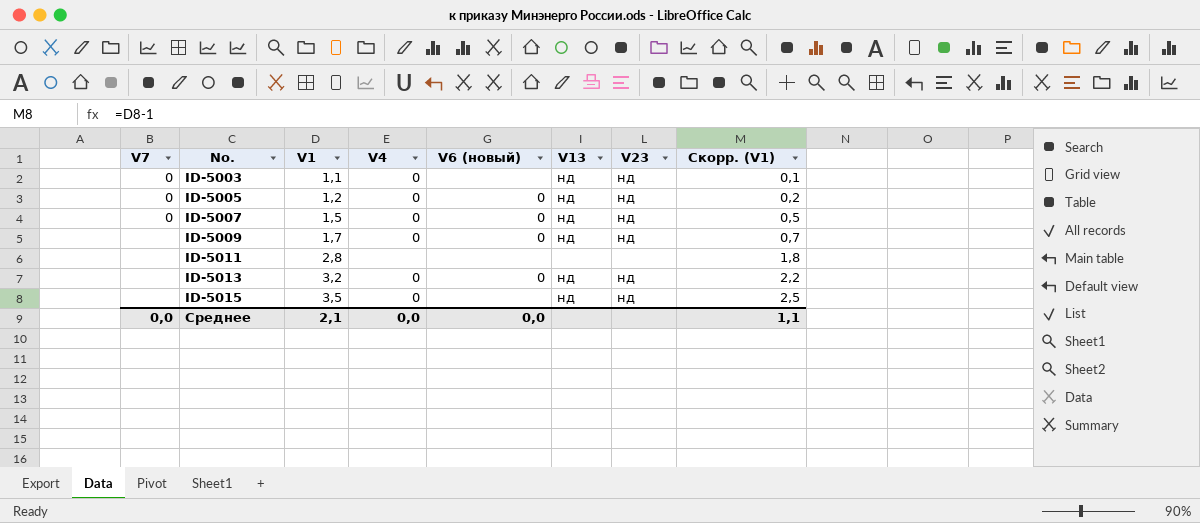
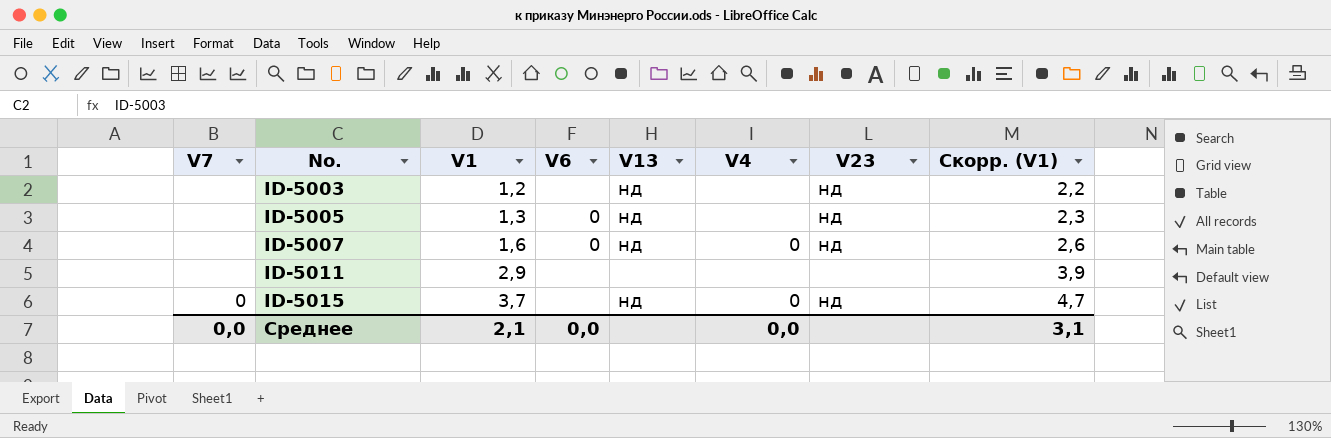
column name: V6 (новый) -> V6
column V4 | position: 4 -> 6
column Скорр. (V1) | formula: [V1] - 1 -> [V1] + 1
row ID-5009: none | 1,7 | 0 | 0 | нд | нд | 0,7 -> none
row ID-5013: none | 3,2 | 0 | 0 | нд | нд | 2,2 -> none
ID-5003 | V7: 0 -> none
ID-5003 | V1: 1,1 -> 1,2
ID-5003 | V4: 0 -> none
ID-5005 | V7: 0 -> none
ID-5005 | V1: 1,2 -> 1,3
ID-5005 | V4: 0 -> none
ID-5007 | V7: 0 -> none
ID-5007 | V1: 1,5 -> 1,6
ID-5011 | V1: 2,8 -> 2,9
ID-5015 | V7: none -> 0
ID-5015 | V1: 3,5 -> 3,7
Среднее | Скорр. (V1): 1,1 -> 3,1

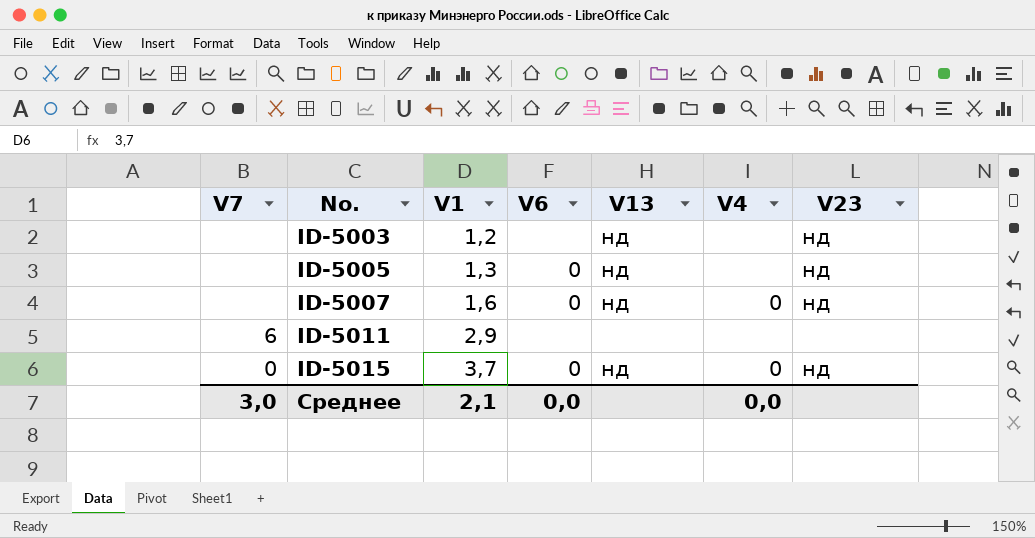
column Скорр. (V1) | formula: [V1] + 1 -> none
ID-5011 | V7: none -> 6
ID-5015 | V6: none -> 0
Среднее | V7: 0,0 -> 3,0

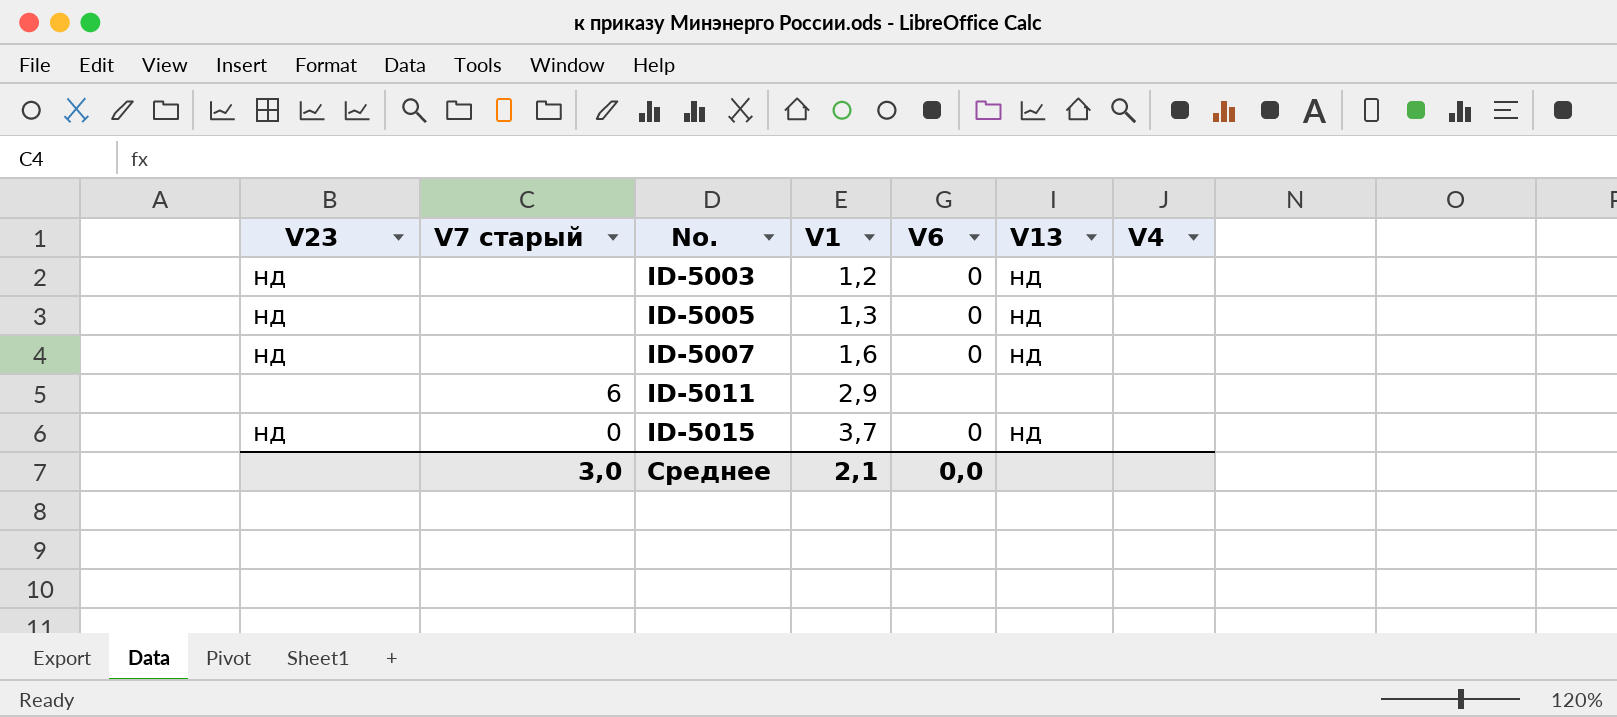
column V23 | position: 7 -> 1
column name: V7 -> V7 старый
ID-5003 | V6: none -> 0
ID-5007 | V4: 0 -> none
ID-5015 | V4: 0 -> none
Среднее | V4: 0,0 -> none

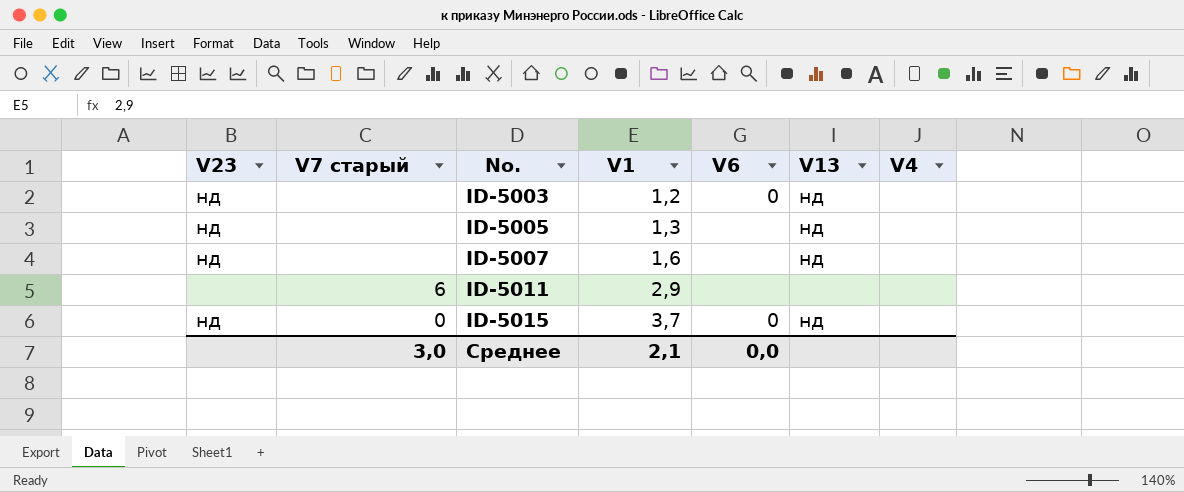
ID-5005 | V6: 0 -> none
ID-5007 | V6: 0 -> none

